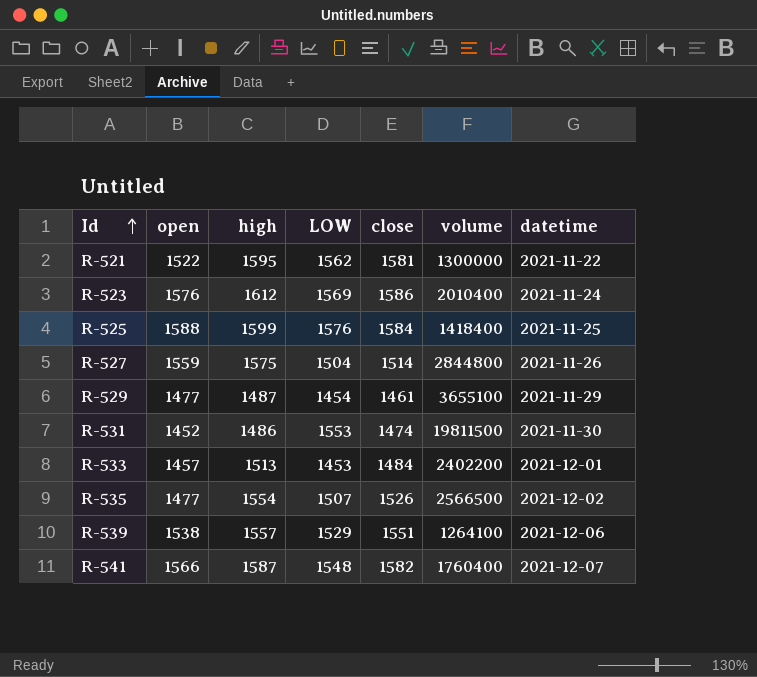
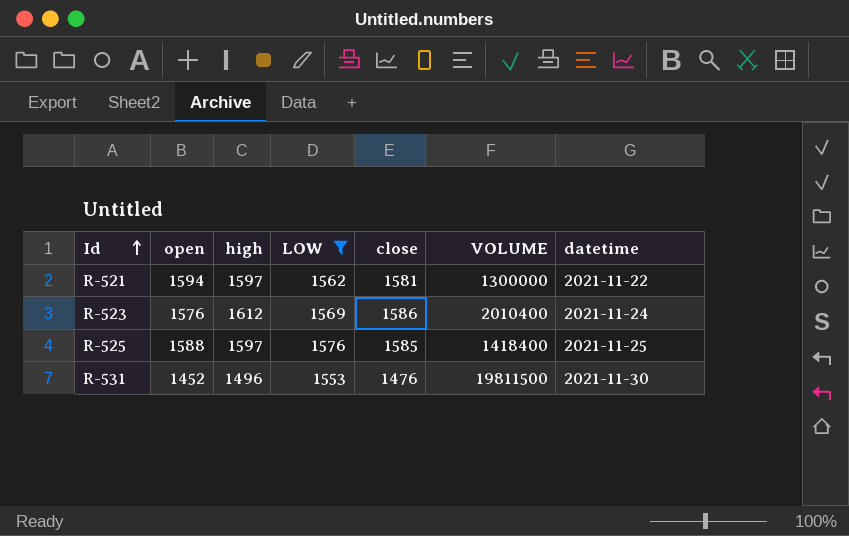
filter: none -> LOW >= 1553
column name: volume -> VOLUME
R-521 | open: 1522 -> 1594
R-521 | high: 1595 -> 1597
R-525 | high: 1599 -> 1597
R-525 | close: 1584 -> 1585
R-531 | high: 1486 -> 1496
R-531 | close: 1474 -> 1476

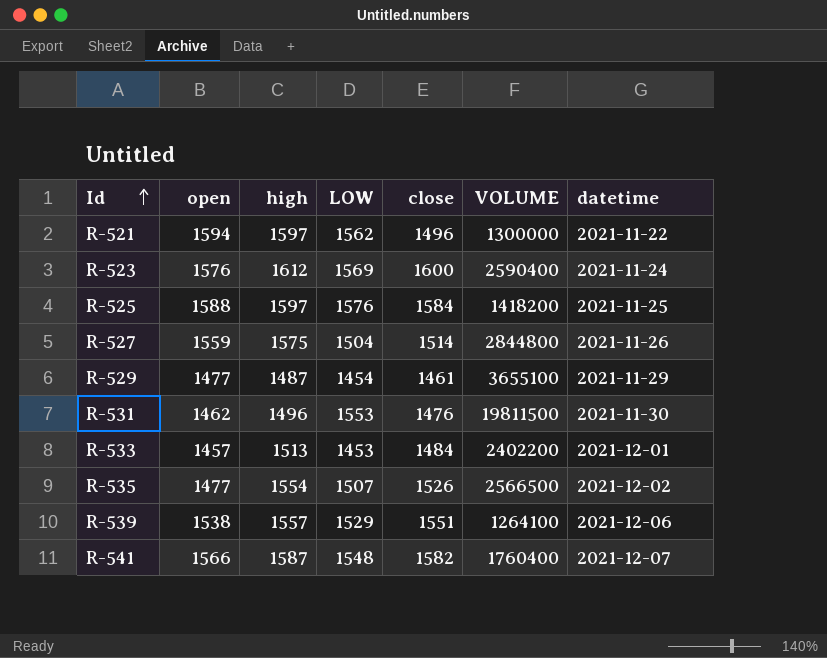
filter: LOW >= 1553 -> none
R-521 | close: 1581 -> 1496
R-523 | close: 1586 -> 1600
R-523 | VOLUME: 2010400 -> 2590400
R-525 | close: 1585 -> 1584
R-525 | VOLUME: 1418400 -> 1418200
R-531 | open: 1452 -> 1462

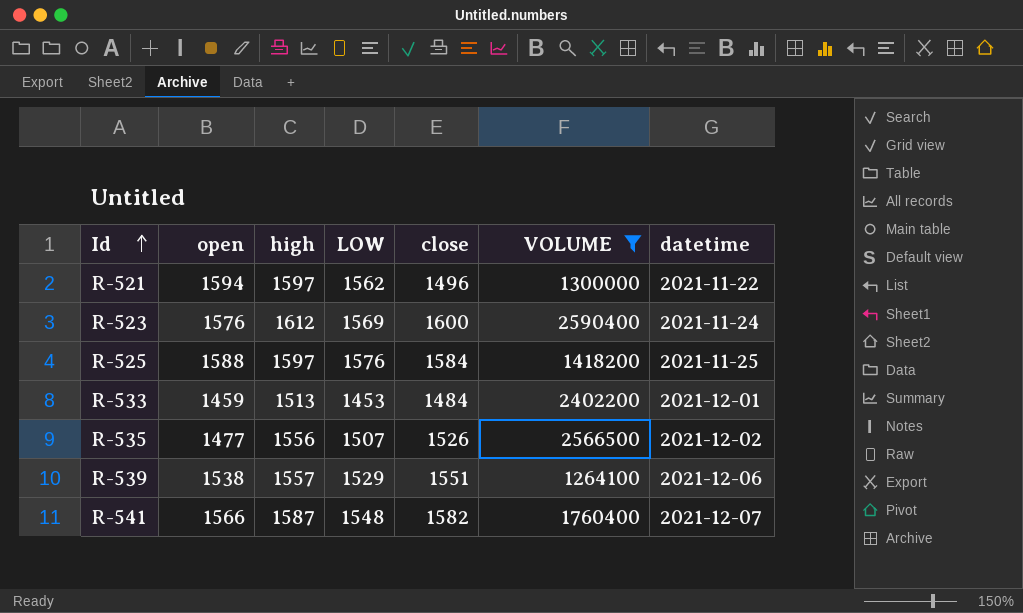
filter: none -> VOLUME <= 2590400
R-533 | open: 1457 -> 1459
R-535 | high: 1554 -> 1556

